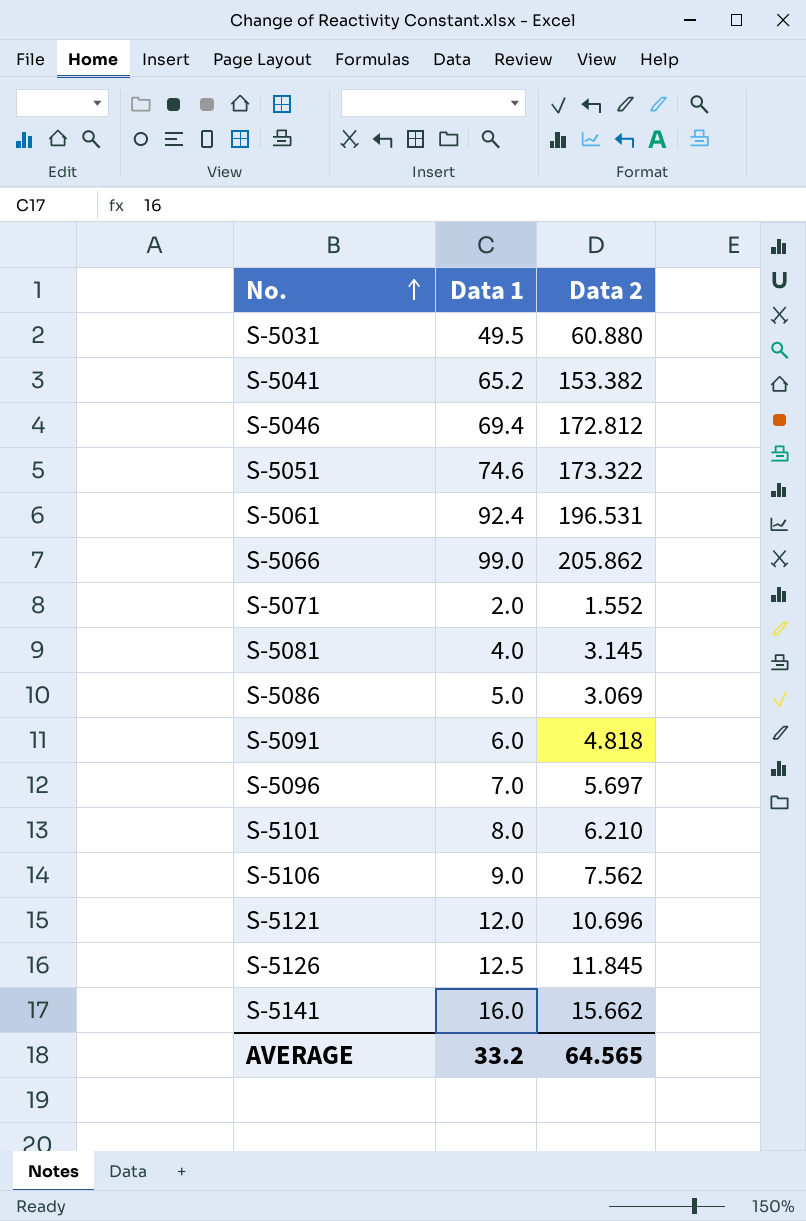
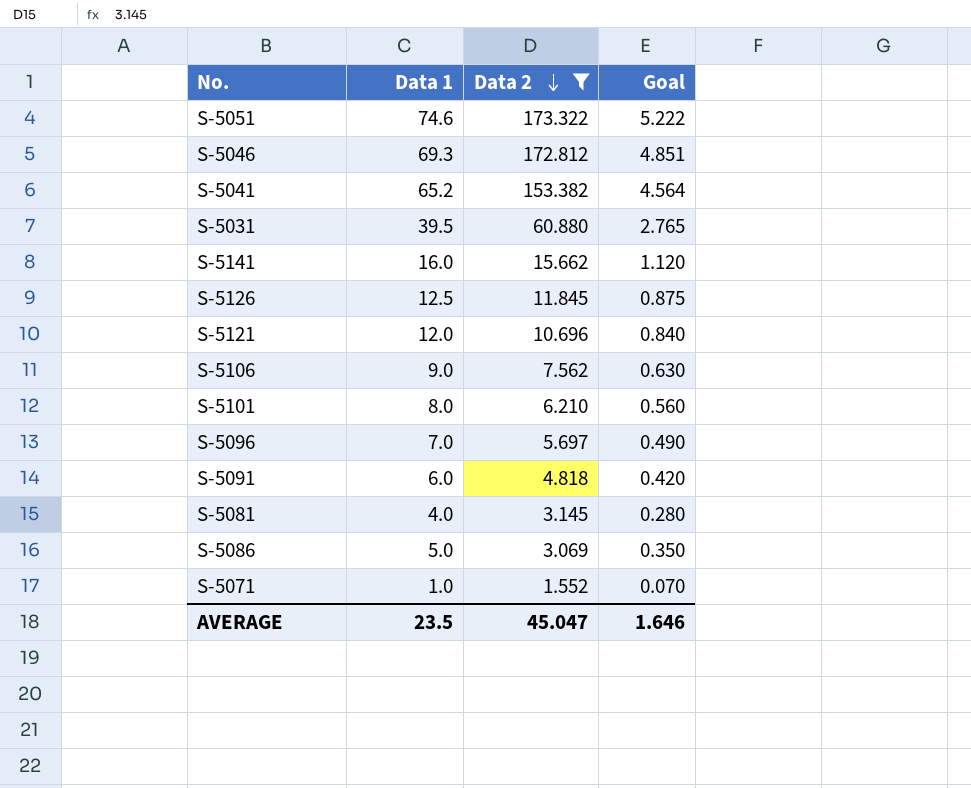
filter: none -> Data 2 <= 173.322
row order: No. ascending -> Data 2 descending
column Goal | formula: none -> [Data 1] * 0.07
S-5046 | Data 1: 69.4 -> 69.3
S-5031 | Data 1: 49.5 -> 39.5
S-5071 | Data 1: 2.0 -> 1.0
AVERAGE | Data 1: 33.2 -> 23.5
AVERAGE | Data 2: 64.565 -> 45.047

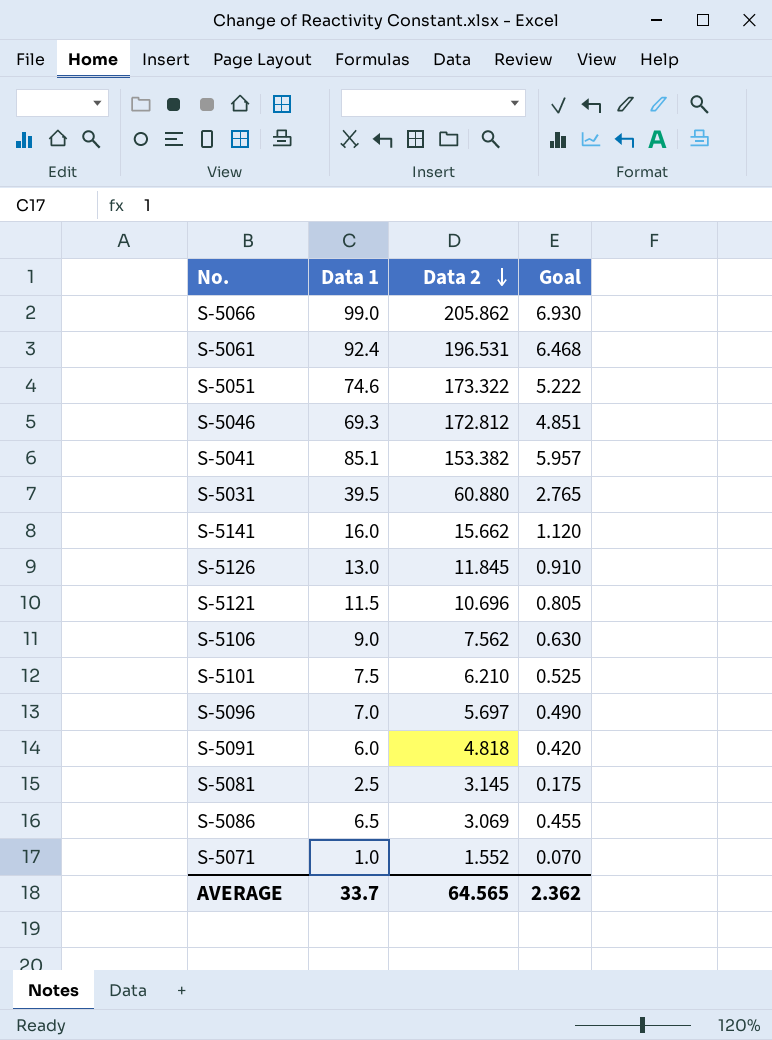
filter: Data 2 <= 173.322 -> none
S-5041 | Data 1: 65.2 -> 85.1
S-5041 | Goal: 4.564 -> 5.957
S-5126 | Data 1: 12.5 -> 13.0
S-5126 | Goal: 0.875 -> 0.910
S-5121 | Data 1: 12.0 -> 11.5
S-5121 | Goal: 0.840 -> 0.805
S-5101 | Data 1: 8.0 -> 7.5
S-5101 | Goal: 0.560 -> 0.525
S-5081 | Data 1: 4.0 -> 2.5
S-5081 | Goal: 0.280 -> 0.175
S-5086 | Data 1: 5.0 -> 6.5
S-5086 | Goal: 0.350 -> 0.455
AVERAGE | Data 1: 23.5 -> 33.7
AVERAGE | Data 2: 45.047 -> 64.565
AVERAGE | Goal: 1.646 -> 2.362

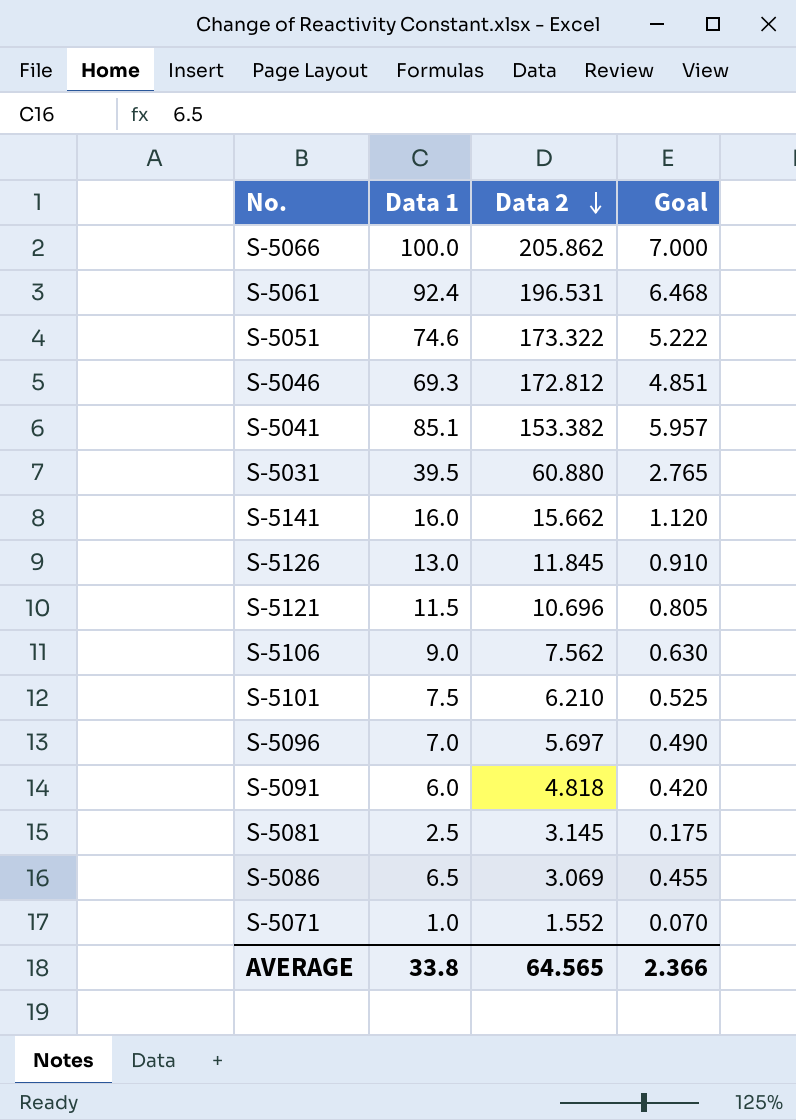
S-5066 | Data 1: 99.0 -> 100.0
S-5066 | Goal: 6.930 -> 7.000
AVERAGE | Data 1: 33.7 -> 33.8
AVERAGE | Goal: 2.362 -> 2.366

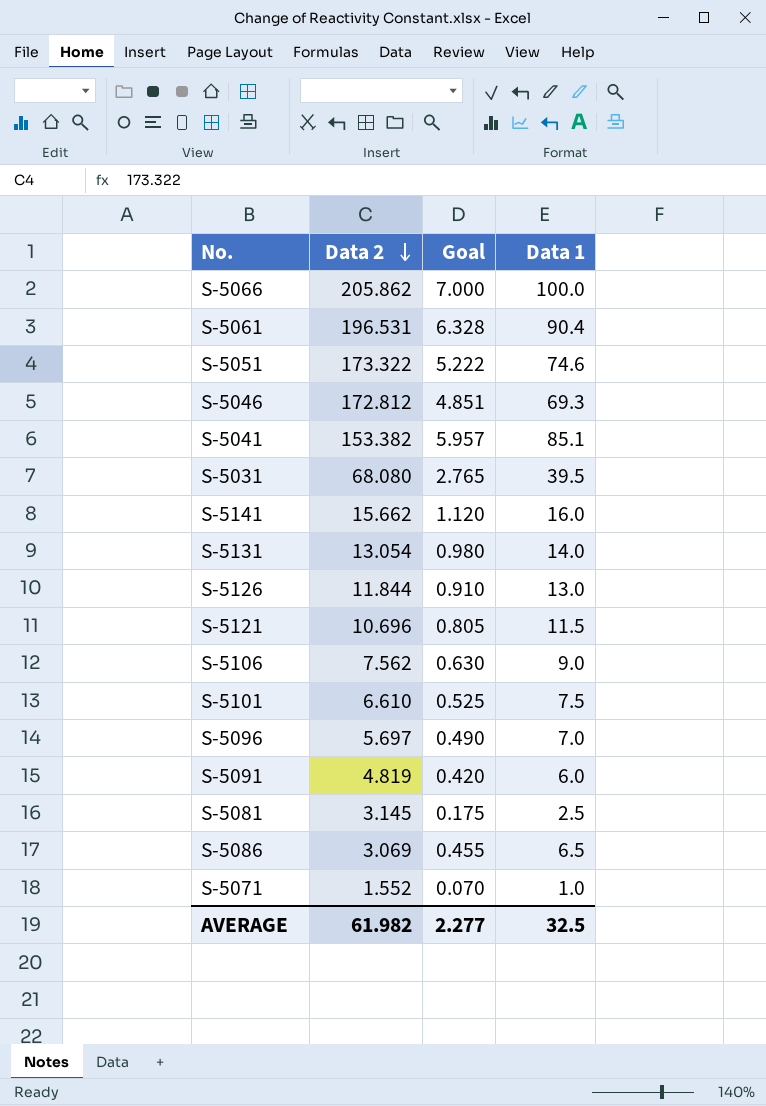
column Data 1 | position: 2 -> 4
S-5061 | Goal: 6.468 -> 6.328
S-5061 | Data 1: 92.4 -> 90.4
S-5031 | Data 2: 60.880 -> 68.080
row S-5131: none -> 13.054 | 0.980 | 14.0
S-5126 | Data 2: 11.845 -> 11.844
S-5101 | Data 2: 6.210 -> 6.610
S-5091 | Data 2: 4.818 -> 4.819
AVERAGE | Data 2: 64.565 -> 61.982
AVERAGE | Goal: 2.366 -> 2.277
AVERAGE | Data 1: 33.8 -> 32.5

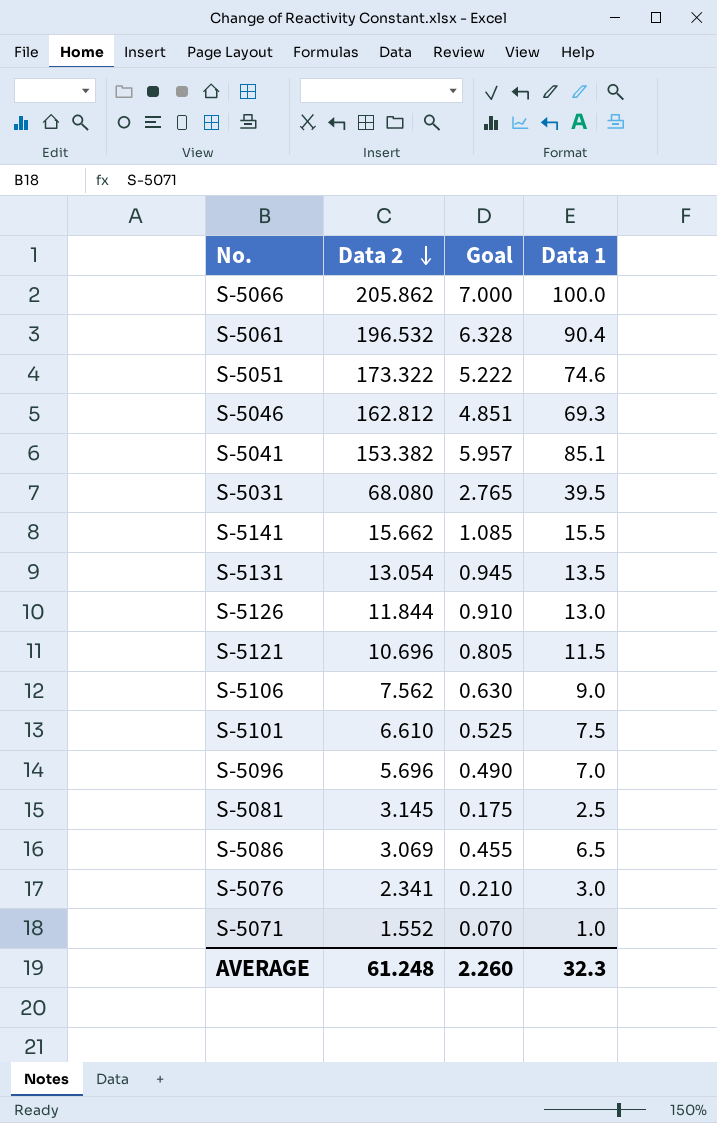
row S-5091: 4.819 | 0.420 | 6.0 -> none
S-5061 | Data 2: 196.531 -> 196.532
S-5046 | Data 2: 172.812 -> 162.812
S-5141 | Goal: 1.120 -> 1.085
S-5141 | Data 1: 16.0 -> 15.5
S-5131 | Goal: 0.980 -> 0.945
S-5131 | Data 1: 14.0 -> 13.5
S-5096 | Data 2: 5.697 -> 5.696
row S-5076: none -> 2.341 | 0.210 | 3.0
AVERAGE | Data 2: 61.982 -> 61.248
AVERAGE | Goal: 2.277 -> 2.260
AVERAGE | Data 1: 32.5 -> 32.3

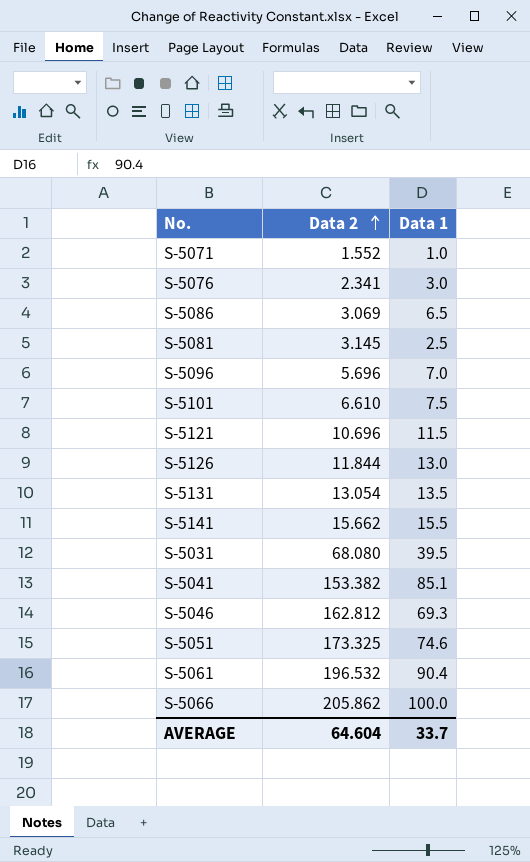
row order: Data 2 descending -> Data 2 ascending
column Goal | formula: [Data 1] * 0.07 -> none
row S-5106: 7.562 | 0.630 | 9.0 -> none
S-5051 | Data 2: 173.322 -> 173.325
AVERAGE | Data 2: 61.248 -> 64.604
AVERAGE | Data 1: 32.3 -> 33.7

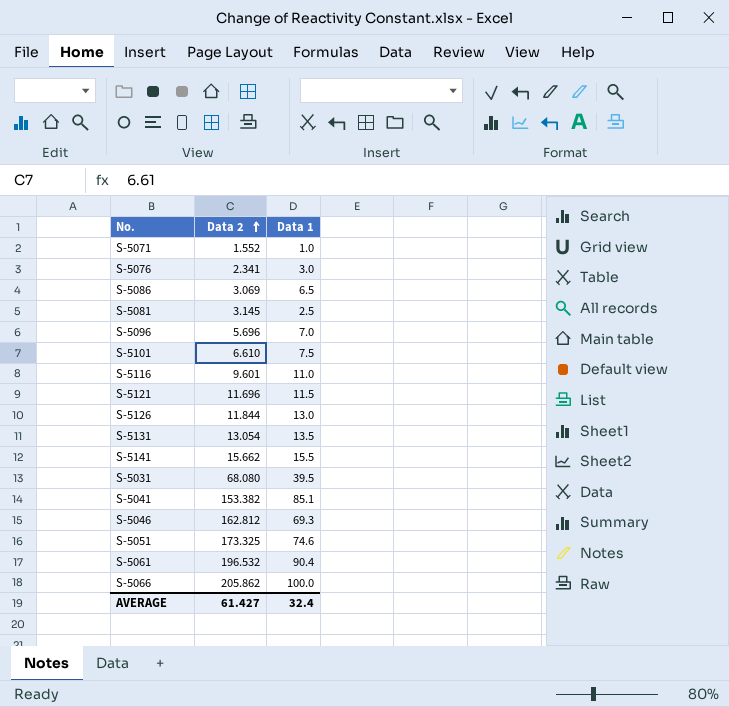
row S-5116: none -> 9.601 | 11.0
S-5121 | Data 2: 10.696 -> 11.696
AVERAGE | Data 2: 64.604 -> 61.427
AVERAGE | Data 1: 33.7 -> 32.4

